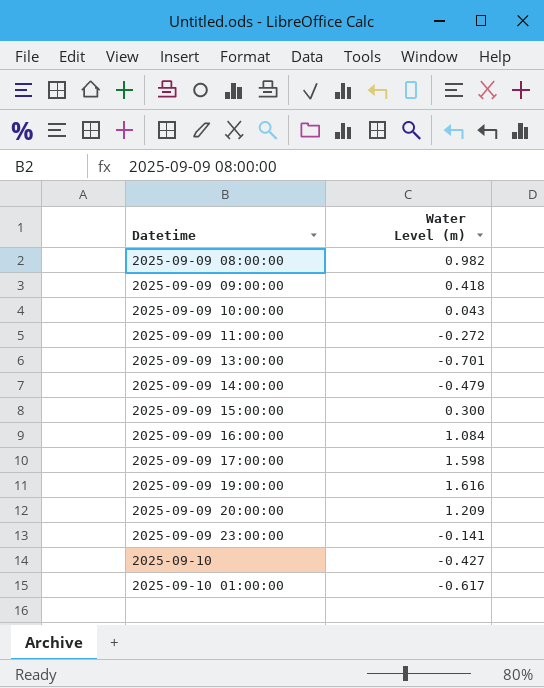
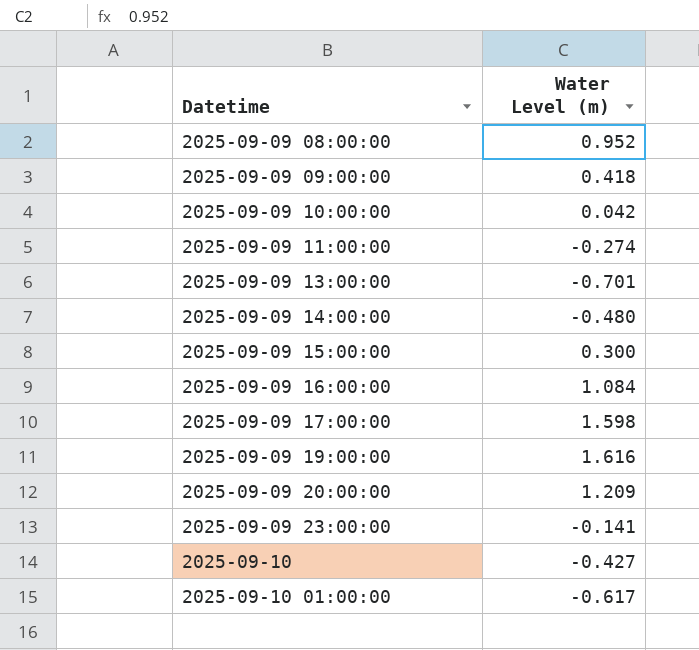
2025-09-09 08:00:00 | Water Level (m): 0.982 -> 0.952
2025-09-09 10:00:00 | Water Level (m): 0.043 -> 0.042
2025-09-09 11:00:00 | Water Level (m): -0.272 -> -0.274
2025-09-09 14:00:00 | Water Level (m): -0.479 -> -0.480

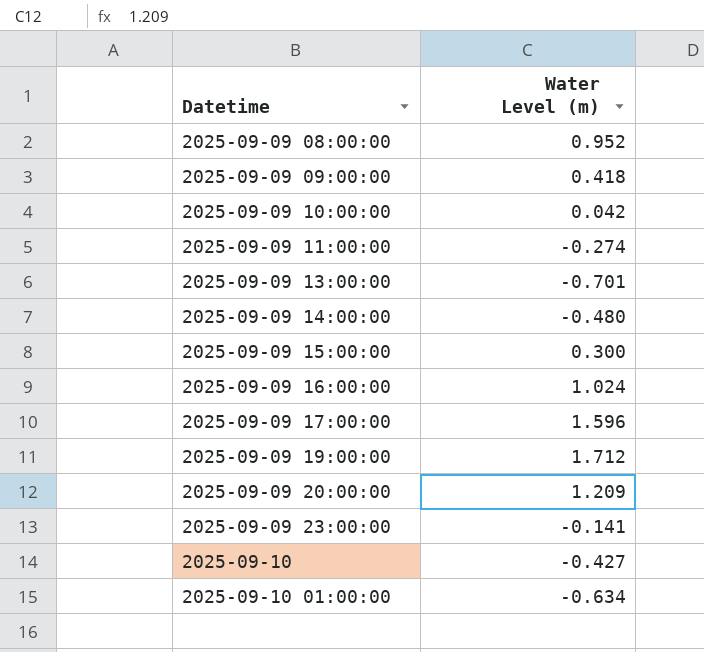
2025-09-09 16:00:00 | Water Level (m): 1.084 -> 1.024
2025-09-09 17:00:00 | Water Level (m): 1.598 -> 1.596
2025-09-09 19:00:00 | Water Level (m): 1.616 -> 1.712
2025-09-10 01:00:00 | Water Level (m): -0.617 -> -0.634

